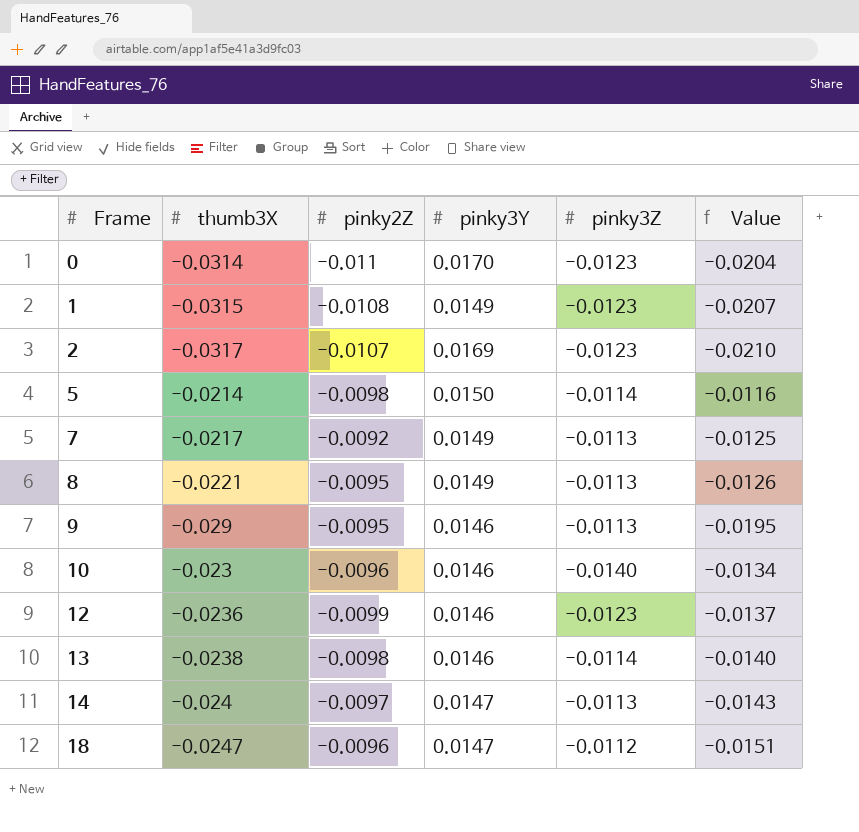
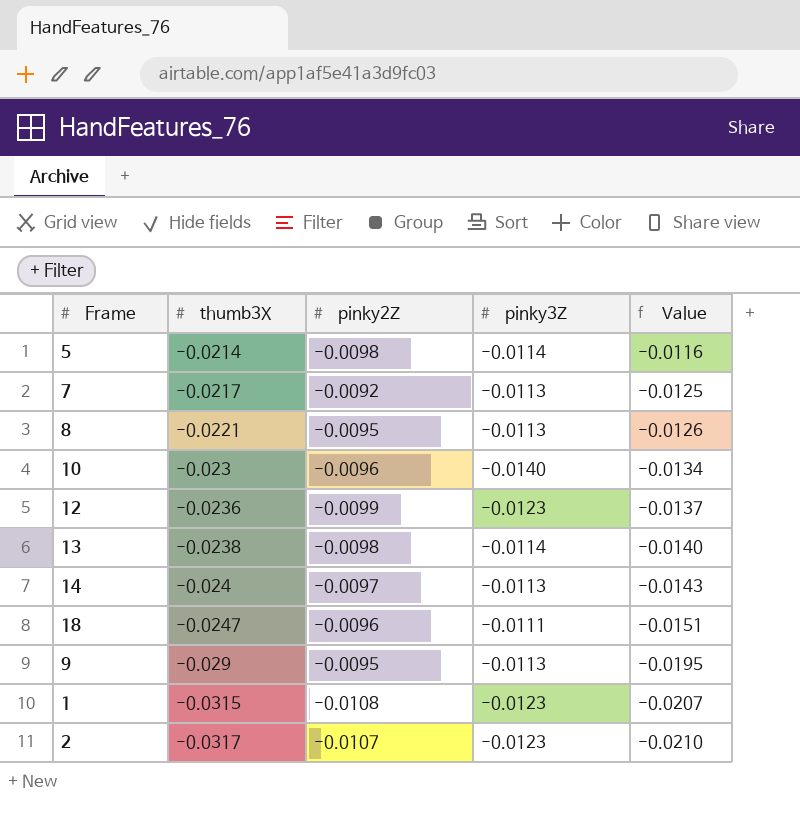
row order: Frame ascending -> thumb3X descending
column pinky3Y | position: 4 -> none
row 0: -0.0314 | -0.011 | 0.0170 | -0.0123 | -0.0204 -> none
18 | pinky3Z: -0.0112 -> -0.0111

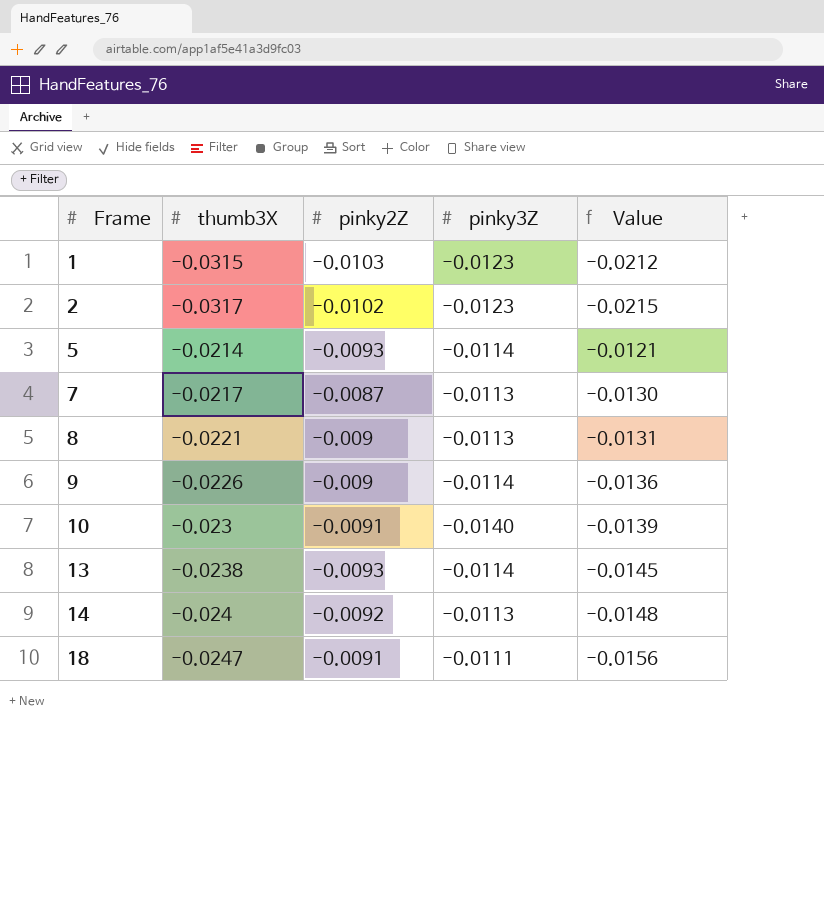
row order: thumb3X descending -> Frame ascending
row 12: -0.0236 | -0.0099 | -0.0123 | -0.0137 -> none
1 | pinky2Z: -0.0108 -> -0.0103
1 | Value: -0.0207 -> -0.0212
2 | pinky2Z: -0.0107 -> -0.0102
2 | Value: -0.0210 -> -0.0215
5 | pinky2Z: -0.0098 -> -0.0093
5 | Value: -0.0116 -> -0.0121
7 | pinky2Z: -0.0092 -> -0.0087
7 | Value: -0.0125 -> -0.0130
8 | pinky2Z: -0.0095 -> -0.009
8 | Value: -0.0126 -> -0.0131
9 | thumb3X: -0.029 -> -0.0226
9 | pinky2Z: -0.0095 -> -0.009
9 | pinky3Z: -0.0113 -> -0.0114
9 | Value: -0.0195 -> -0.0136
10 | pinky2Z: -0.0096 -> -0.0091
10 | Value: -0.0134 -> -0.0139
13 | pinky2Z: -0.0098 -> -0.0093
13 | Value: -0.0140 -> -0.0145
14 | pinky2Z: -0.0097 -> -0.0092
14 | Value: -0.0143 -> -0.0148
18 | pinky2Z: -0.0096 -> -0.0091
18 | Value: -0.0151 -> -0.0156

